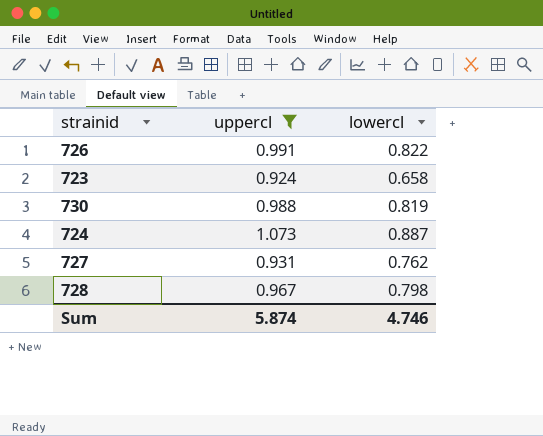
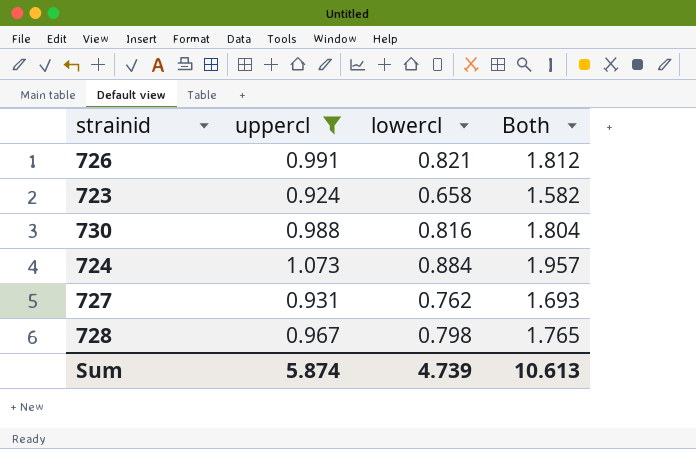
column Both | formula: none -> [uppercl] + [lowercl]
726 | lowercl: 0.822 -> 0.821
730 | lowercl: 0.819 -> 0.816
724 | lowercl: 0.887 -> 0.884
Sum | lowercl: 4.746 -> 4.739

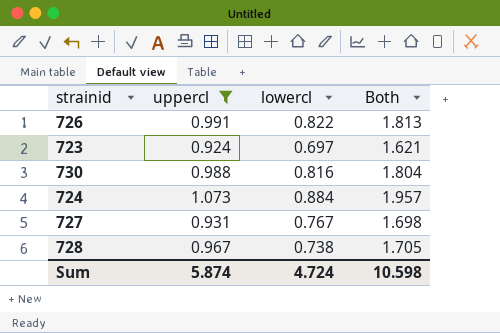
726 | lowercl: 0.821 -> 0.822
726 | Both: 1.812 -> 1.813
723 | lowercl: 0.658 -> 0.697
723 | Both: 1.582 -> 1.621
727 | lowercl: 0.762 -> 0.767
727 | Both: 1.693 -> 1.698
728 | lowercl: 0.798 -> 0.738
728 | Both: 1.765 -> 1.705
Sum | lowercl: 4.739 -> 4.724
Sum | Both: 10.613 -> 10.598

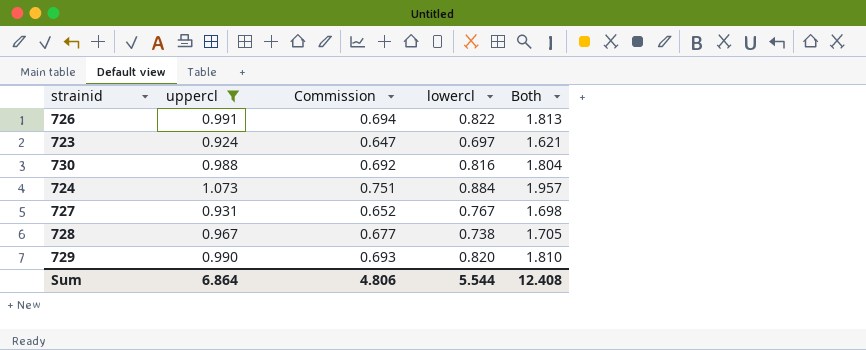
column Commission | formula: none -> [uppercl] * 0.7
row 729: none -> 0.990 | 0.693 | 0.820 | 1.810
Sum | uppercl: 5.874 -> 6.864
Sum | lowercl: 4.724 -> 5.544
Sum | Both: 10.598 -> 12.408

